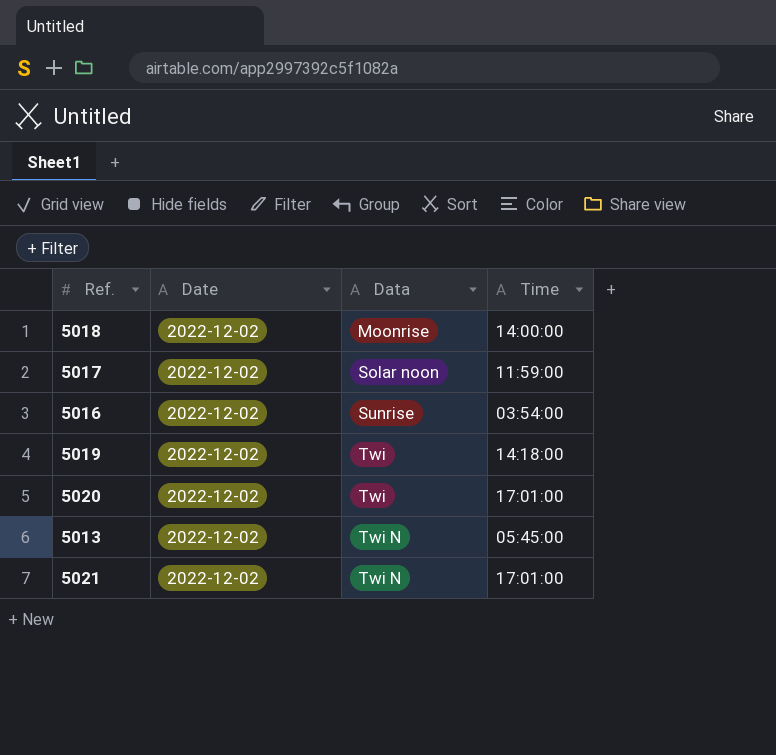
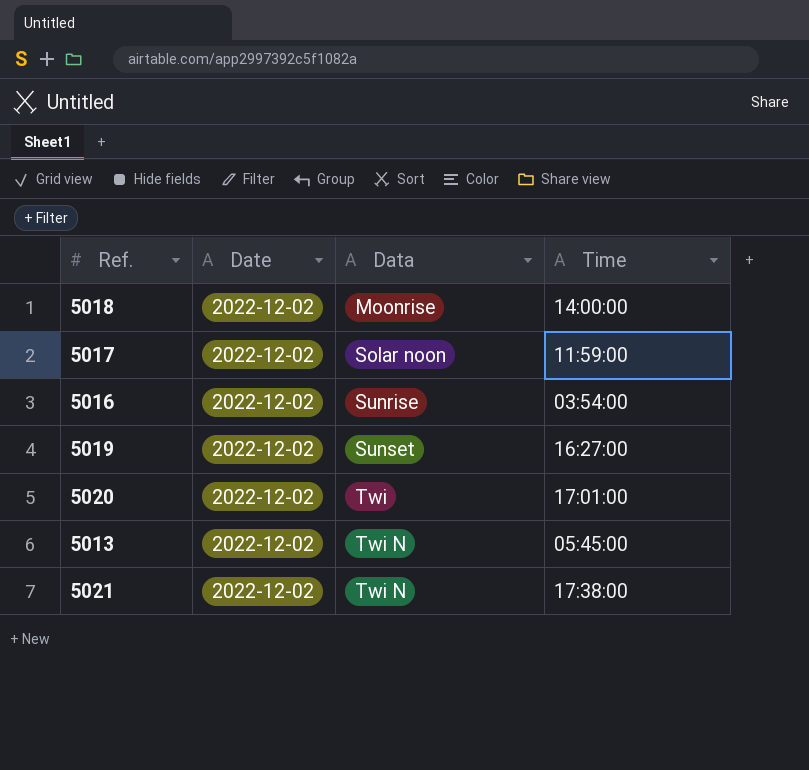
5019 | Data: Twi -> Sunset
5019 | Time: 14:18:00 -> 16:27:00
5021 | Time: 17:01:00 -> 17:38:00

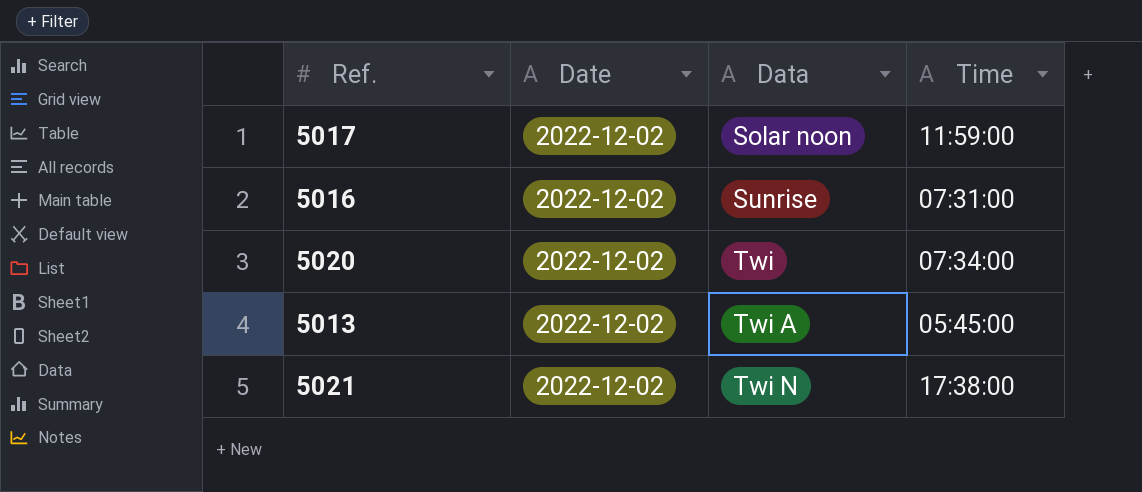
row 5018: 2022-12-02 | Moonrise | 14:00:00 -> none
row 5019: 2022-12-02 | Sunset | 16:27:00 -> none
5016 | Time: 03:54:00 -> 07:31:00
5020 | Time: 17:01:00 -> 07:34:00
5013 | Data: Twi N -> Twi A

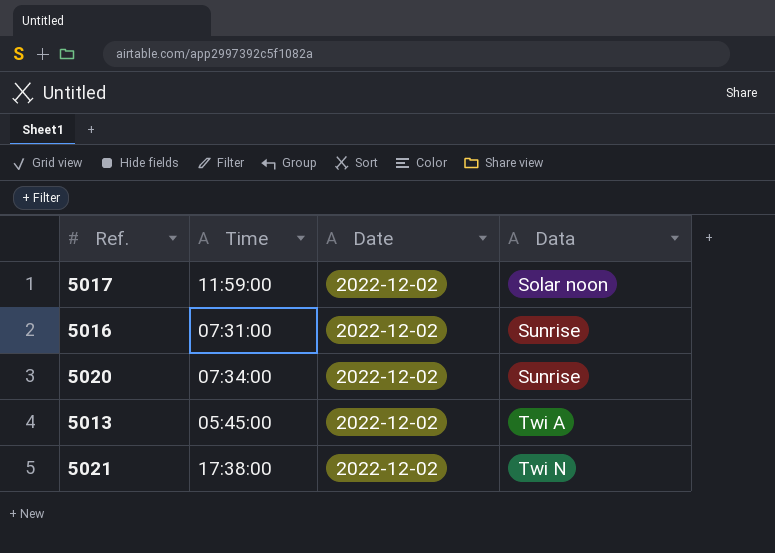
column Time | position: 4 -> 2
5020 | Data: Twi -> Sunrise

